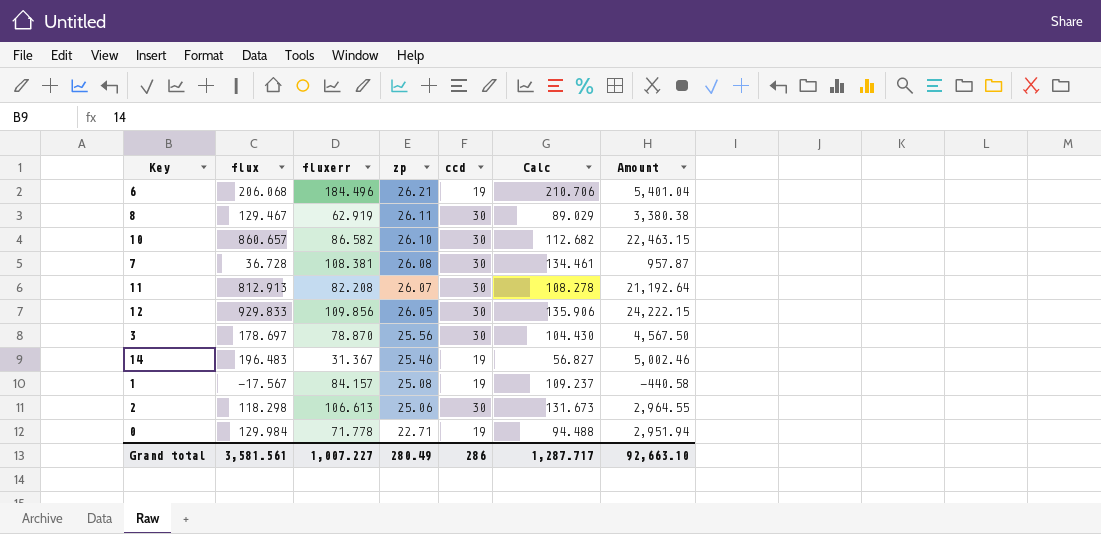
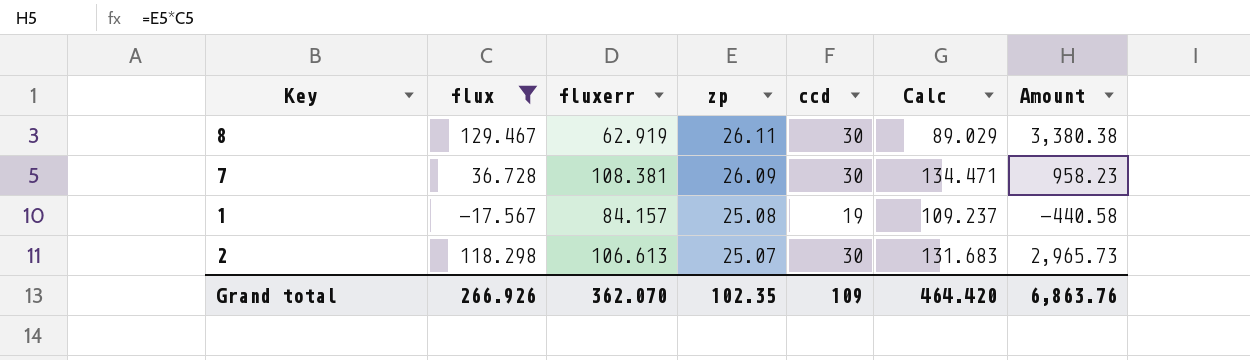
filter: none -> flux <= 129.467
7 | zp: 26.08 -> 26.09
7 | Calc: 134.461 -> 134.471
7 | Amount: 957.87 -> 958.23
2 | zp: 25.06 -> 25.07
2 | Calc: 131.673 -> 131.683
2 | Amount: 2,964.55 -> 2,965.73
Grand total | flux: 3,581.561 -> 266.926
Grand total | fluxerr: 1,007.227 -> 362.070
Grand total | zp: 280.49 -> 102.35
Grand total | ccd: 286 -> 109
Grand total | Calc: 1,287.717 -> 464.420
Grand total | Amount: 92,663.10 -> 6,863.76

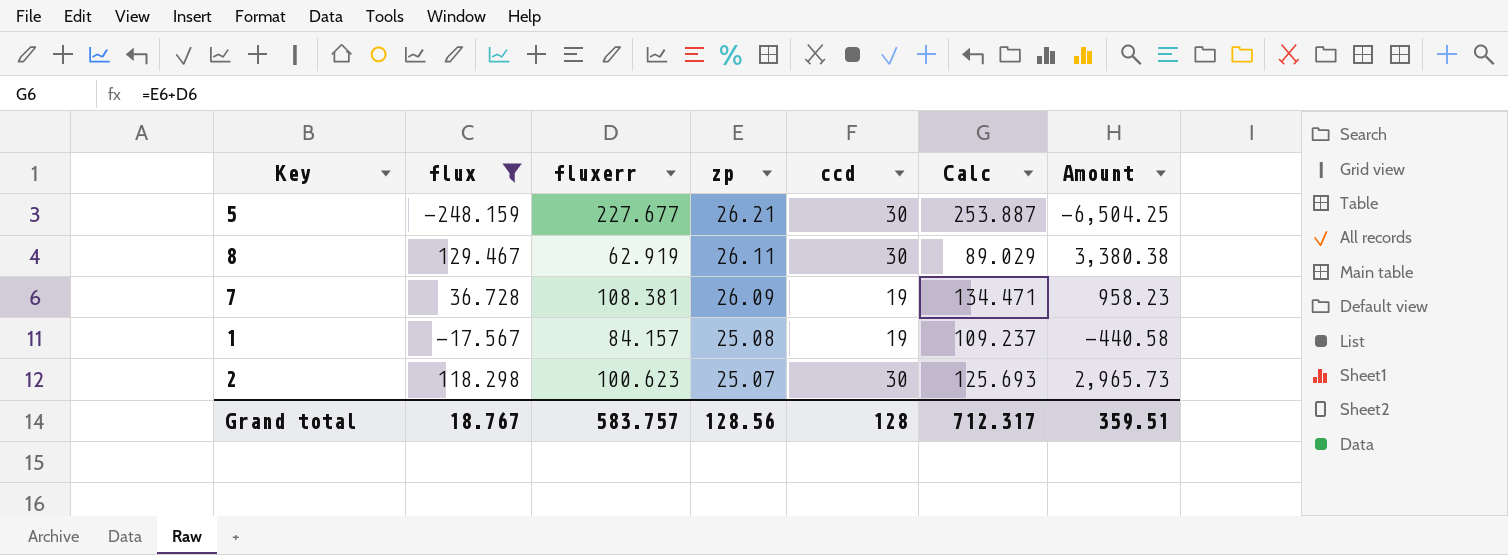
row 5: none -> -248.159 | 227.677 | 26.21 | 30 | 253.887 | -6,504.25
7 | ccd: 30 -> 19
2 | fluxerr: 106.613 -> 100.623
2 | Calc: 131.683 -> 125.693
Grand total | flux: 266.926 -> 18.767
Grand total | fluxerr: 362.070 -> 583.757
Grand total | zp: 102.35 -> 128.56
Grand total | ccd: 109 -> 128
Grand total | Calc: 464.420 -> 712.317
Grand total | Amount: 6,863.76 -> 359.51

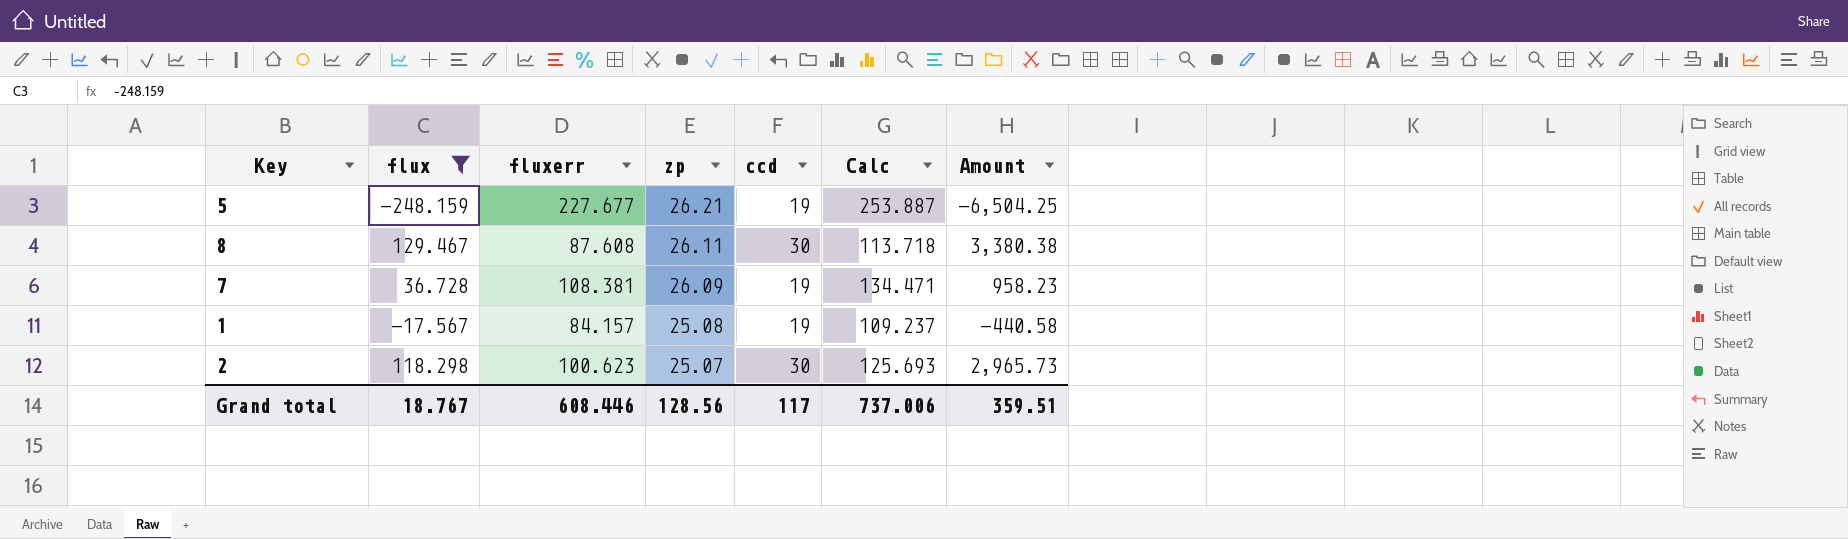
5 | ccd: 30 -> 19
8 | fluxerr: 62.919 -> 87.608
8 | Calc: 89.029 -> 113.718
Grand total | fluxerr: 583.757 -> 608.446
Grand total | ccd: 128 -> 117
Grand total | Calc: 712.317 -> 737.006

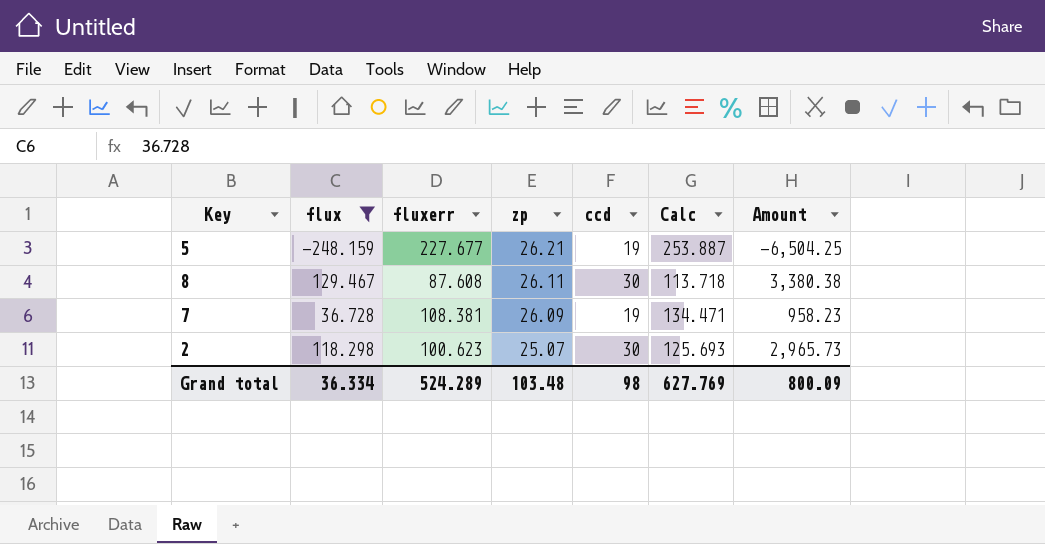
row 1: -17.567 | 84.157 | 25.08 | 19 | 109.237 | -440.58 -> none
Grand total | flux: 18.767 -> 36.334
Grand total | fluxerr: 608.446 -> 524.289
Grand total | zp: 128.56 -> 103.48
Grand total | ccd: 117 -> 98
Grand total | Calc: 737.006 -> 627.769
Grand total | Amount: 359.51 -> 800.09

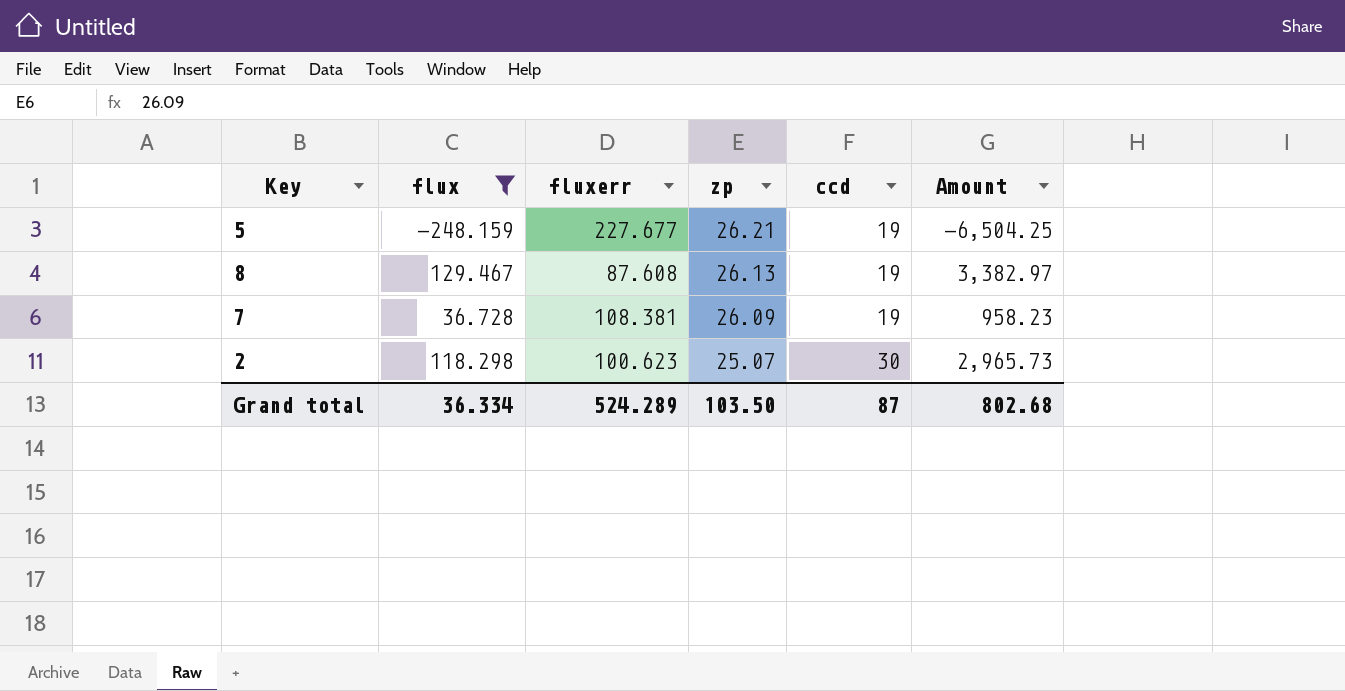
column Calc | formula: [fluxerr] + [zp] -> none
8 | zp: 26.11 -> 26.13
8 | ccd: 30 -> 19
8 | Amount: 3,380.38 -> 3,382.97
Grand total | zp: 103.48 -> 103.50
Grand total | ccd: 98 -> 87
Grand total | Amount: 800.09 -> 802.68

